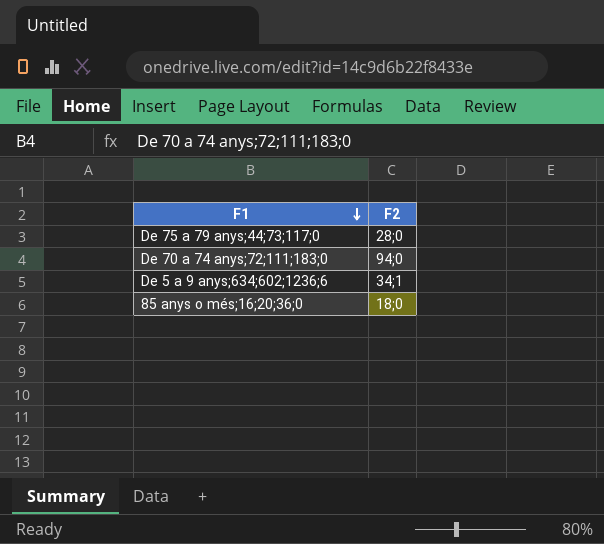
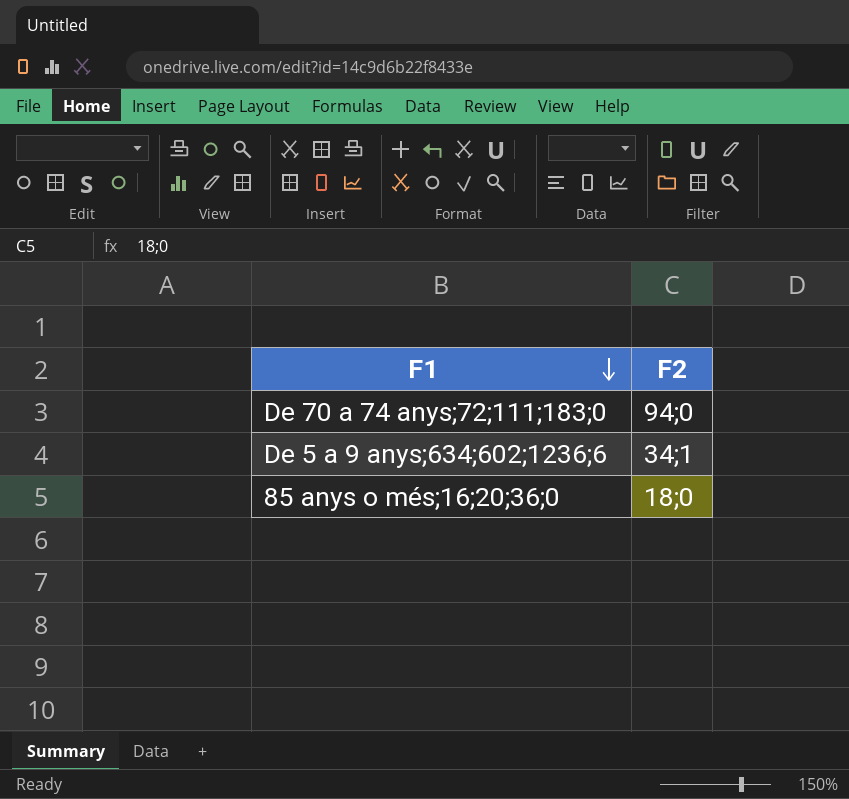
row De 75 a 79 anys;44;73;117;0: 28;0 -> none

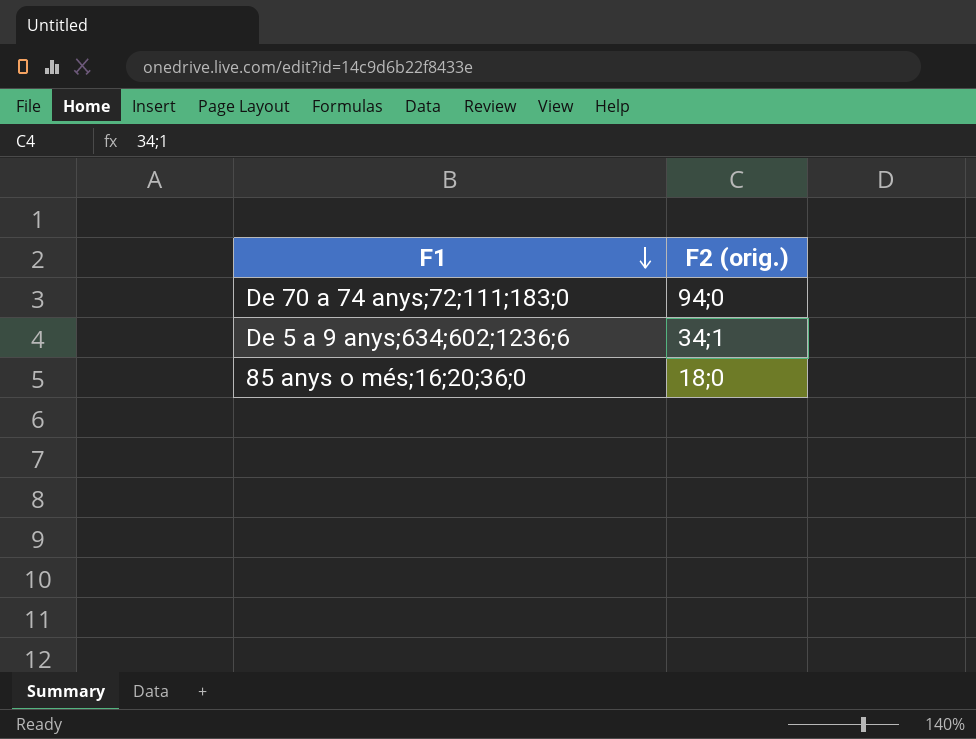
column name: F2 -> F2 (orig.)

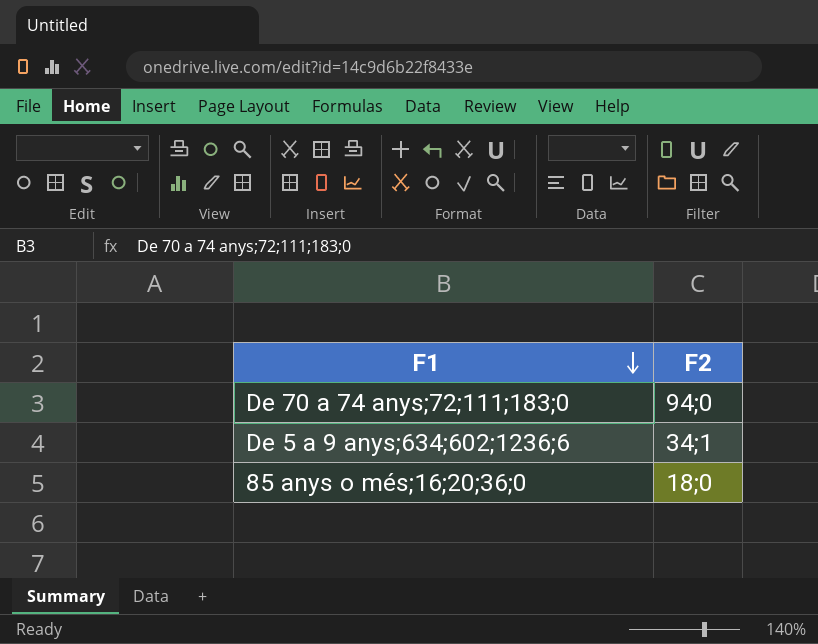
column name: F2 (orig.) -> F2

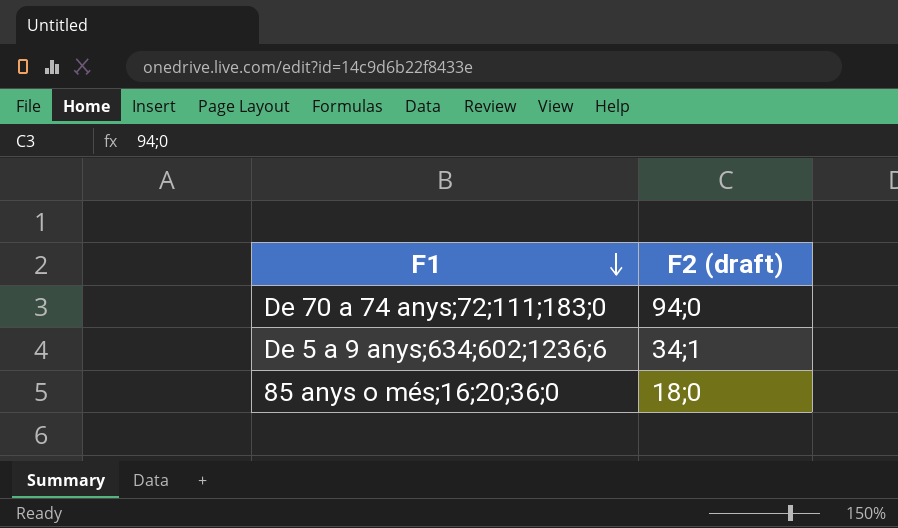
column name: F2 -> F2 (draft)

